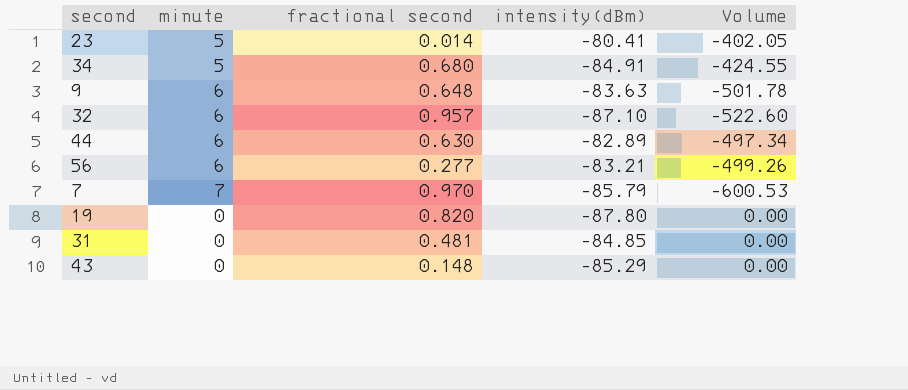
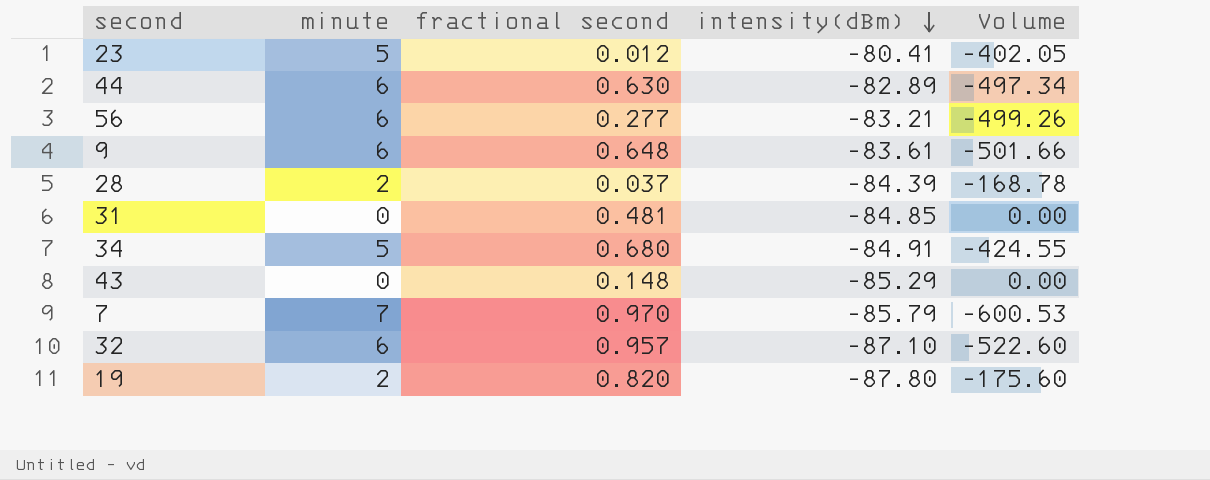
row order: none -> intensity(dBm) descending
23 | fractional second: 0.014 -> 0.012
9 | intensity(dBm): -83.63 -> -83.61
9 | Volume: -501.78 -> -501.66
row 28: none -> 2 | 0.037 | -84.39 | -168.78
19 | minute: 0 -> 2
19 | Volume: 0.00 -> -175.60

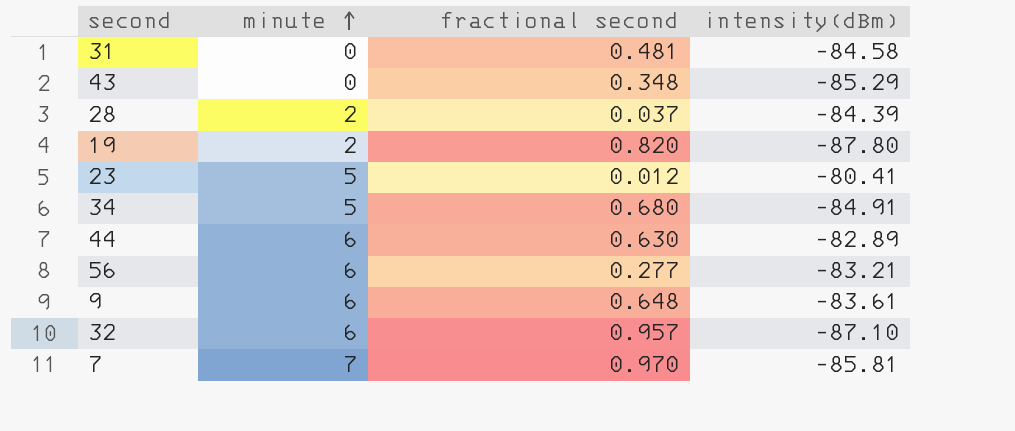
row order: intensity(dBm) descending -> minute ascending
column Volume | formula: [minute] * [intensity(dBm)] -> none
31 | intensity(dBm): -84.85 -> -84.58
43 | fractional second: 0.148 -> 0.348
7 | intensity(dBm): -85.79 -> -85.81

